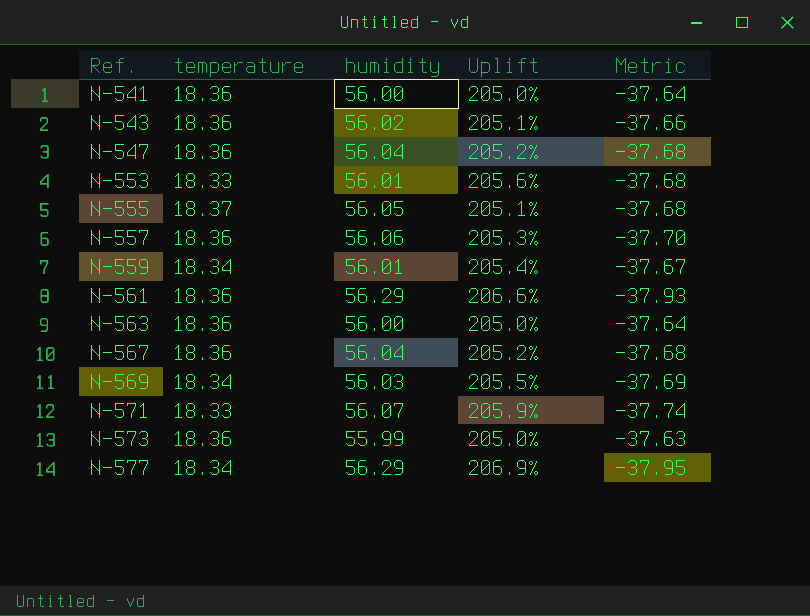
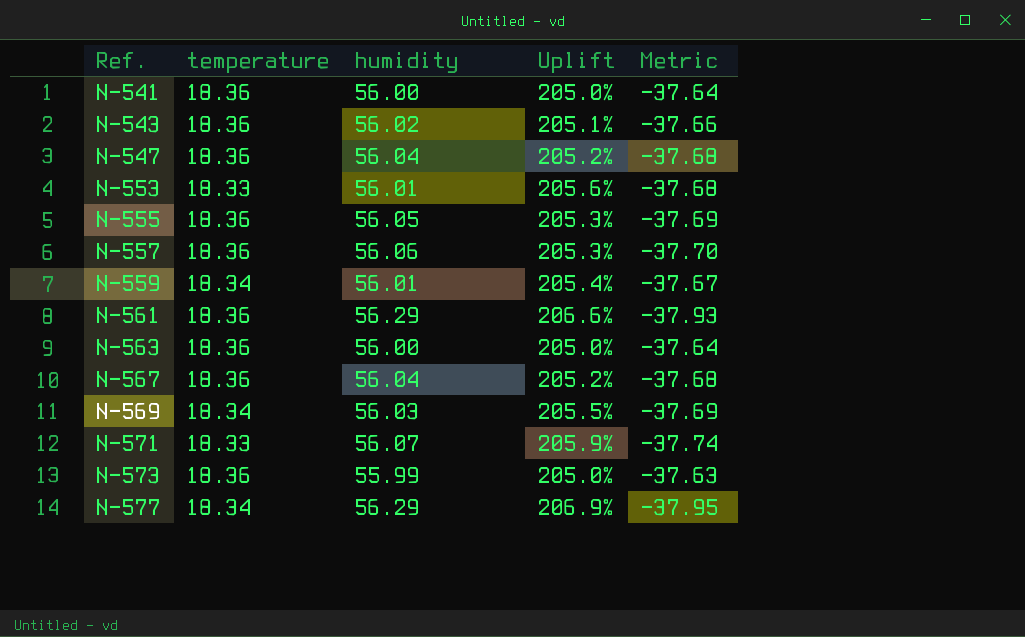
N-555 | temperature: 18.37 -> 18.36
N-555 | Uplift: 205.1% -> 205.3%
N-555 | Metric: -37.68 -> -37.69

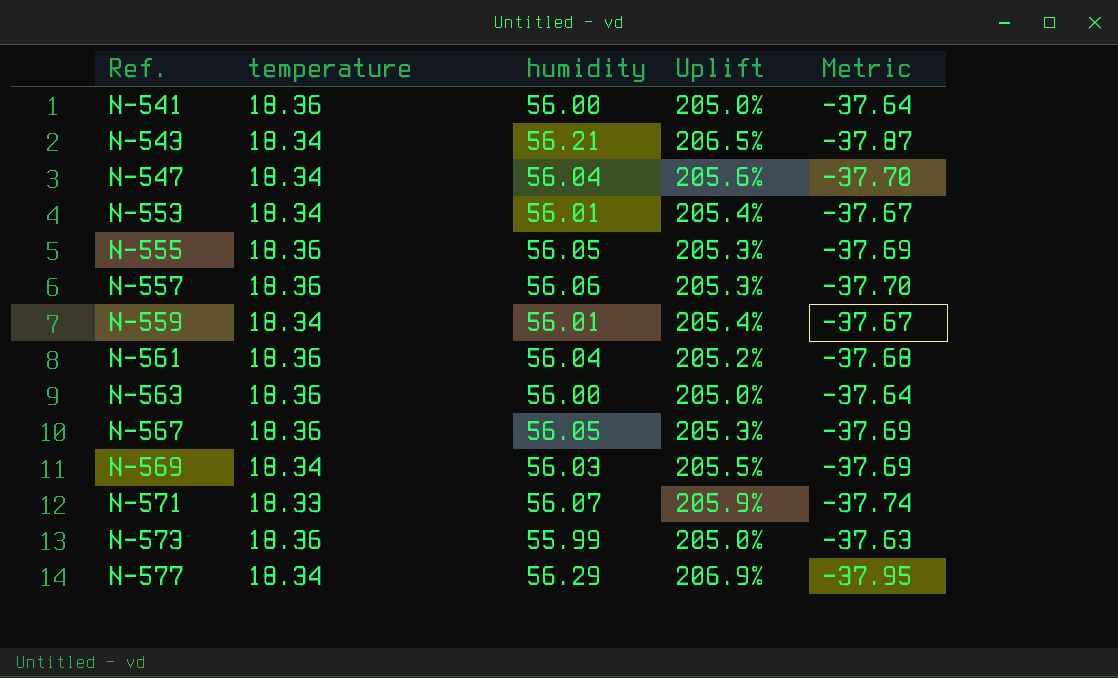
N-543 | temperature: 18.36 -> 18.34
N-543 | humidity: 56.02 -> 56.21
N-543 | Uplift: 205.1% -> 206.5%
N-543 | Metric: -37.66 -> -37.87
N-547 | temperature: 18.36 -> 18.34
N-547 | Uplift: 205.2% -> 205.6%
N-547 | Metric: -37.68 -> -37.70
N-553 | temperature: 18.33 -> 18.34
N-553 | Uplift: 205.6% -> 205.4%
N-553 | Metric: -37.68 -> -37.67
N-561 | humidity: 56.29 -> 56.04
N-561 | Uplift: 206.6% -> 205.2%
N-561 | Metric: -37.93 -> -37.68
N-567 | humidity: 56.04 -> 56.05
N-567 | Uplift: 205.2% -> 205.3%
N-567 | Metric: -37.68 -> -37.69

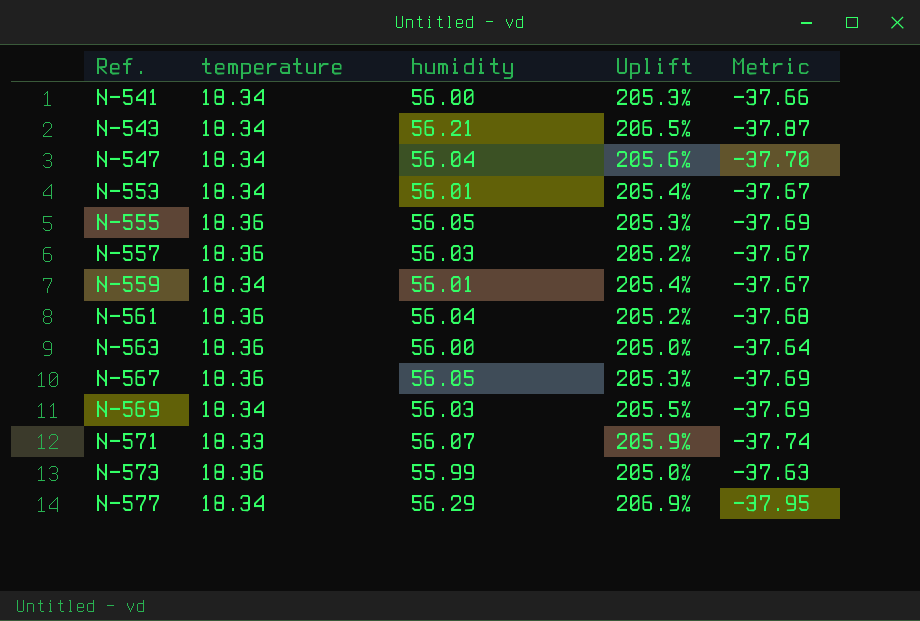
N-541 | temperature: 18.36 -> 18.34
N-541 | Uplift: 205.0% -> 205.3%
N-541 | Metric: -37.64 -> -37.66
N-557 | humidity: 56.06 -> 56.03
N-557 | Uplift: 205.3% -> 205.2%
N-557 | Metric: -37.70 -> -37.67

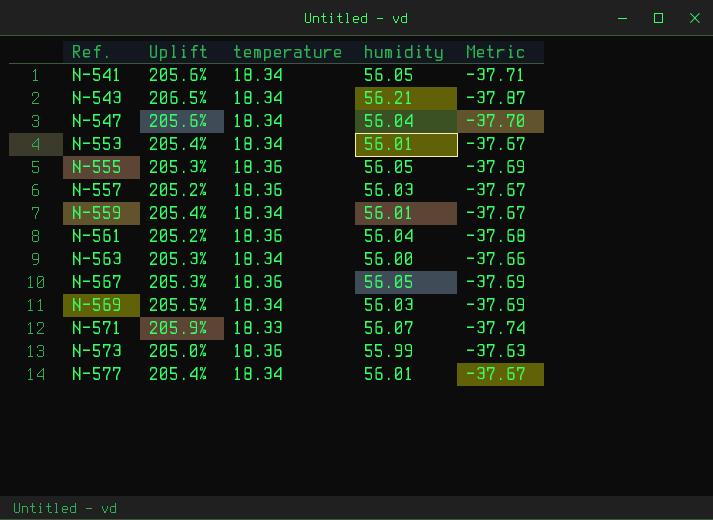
column Uplift | position: 4 -> 2
N-541 | Uplift: 205.3% -> 205.6%
N-541 | humidity: 56.00 -> 56.05
N-541 | Metric: -37.66 -> -37.71
N-563 | Uplift: 205.0% -> 205.3%
N-563 | temperature: 18.36 -> 18.34
N-563 | Metric: -37.64 -> -37.66
N-577 | Uplift: 206.9% -> 205.4%
N-577 | humidity: 56.29 -> 56.01
N-577 | Metric: -37.95 -> -37.67

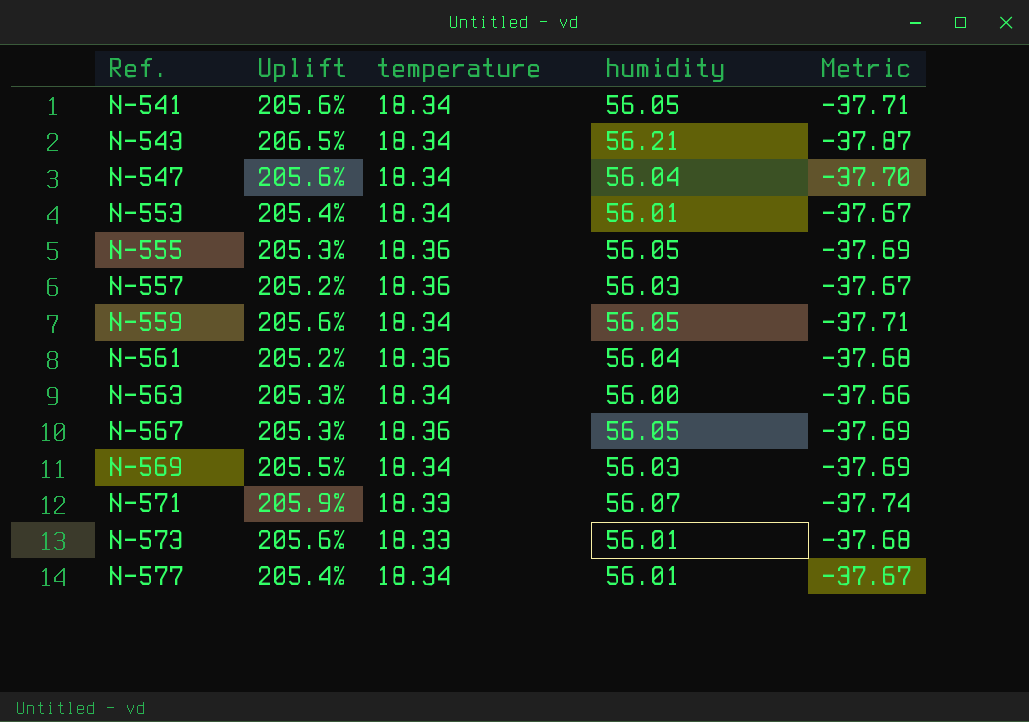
N-559 | Uplift: 205.4% -> 205.6%
N-559 | humidity: 56.01 -> 56.05
N-559 | Metric: -37.67 -> -37.71
N-573 | Uplift: 205.0% -> 205.6%
N-573 | temperature: 18.36 -> 18.33
N-573 | humidity: 55.99 -> 56.01
N-573 | Metric: -37.63 -> -37.68

